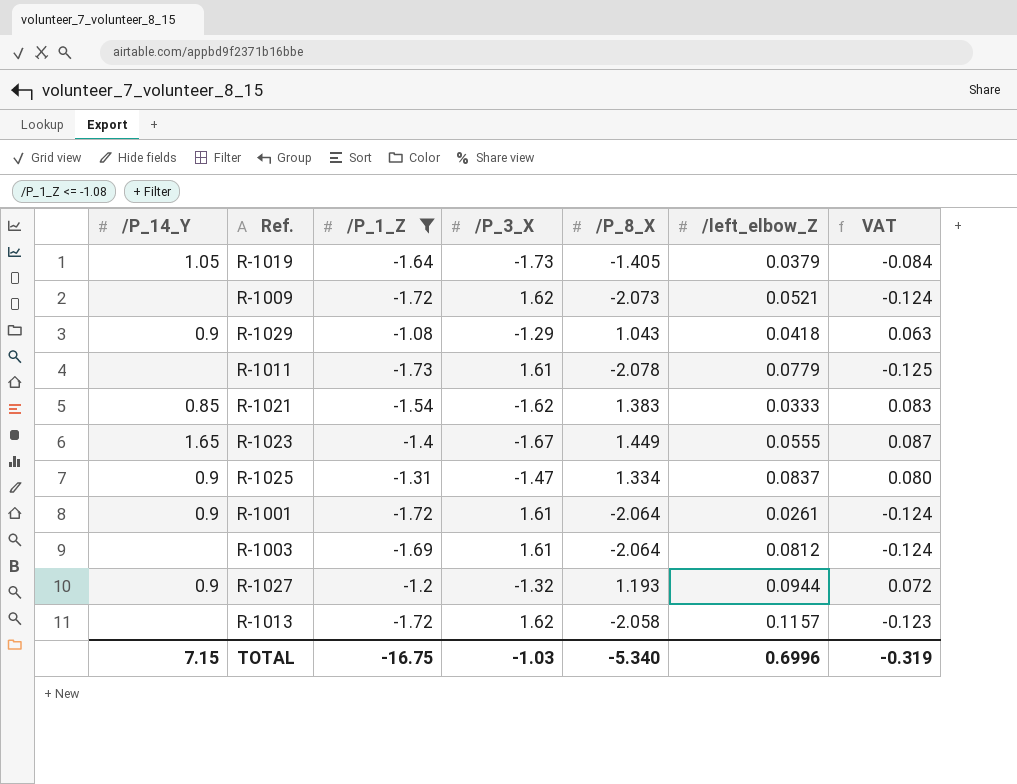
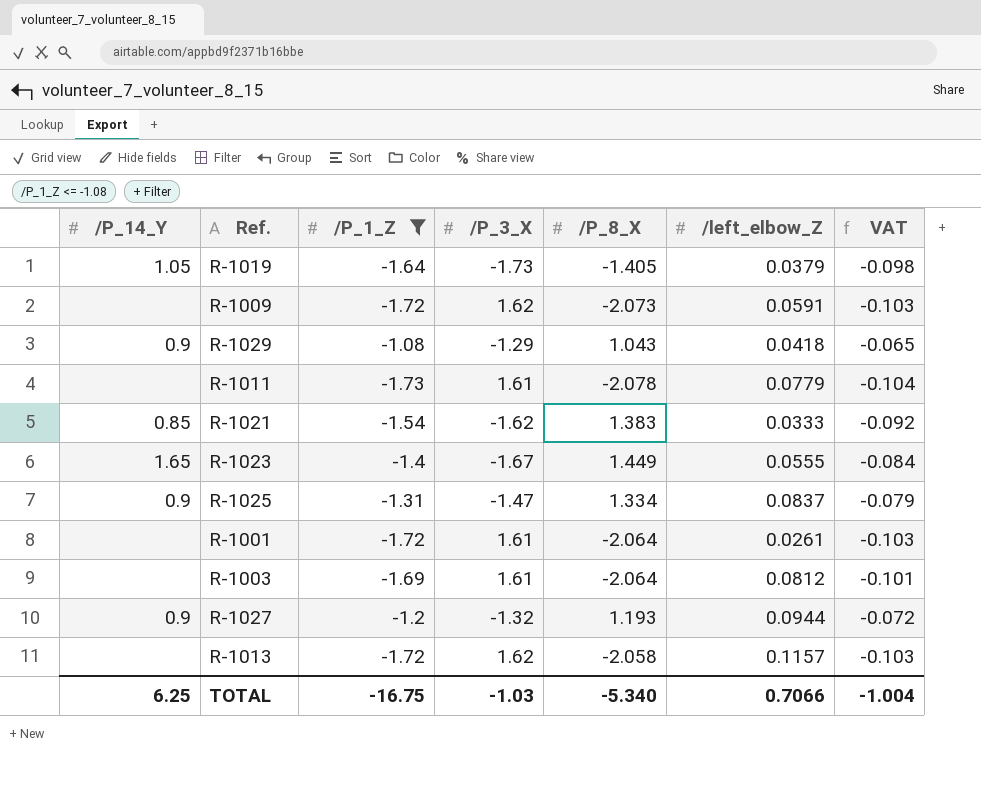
column VAT | formula: [/P_8_X] * 0.06 -> [/P_1_Z] * 0.06
R-1009 | /left_elbow_Z: 0.0521 -> 0.0591
R-1001 | /P_14_Y: 0.9 -> none
TOTAL | /P_14_Y: 7.15 -> 6.25
TOTAL | /left_elbow_Z: 0.6996 -> 0.7066
TOTAL | VAT: -0.319 -> -1.004

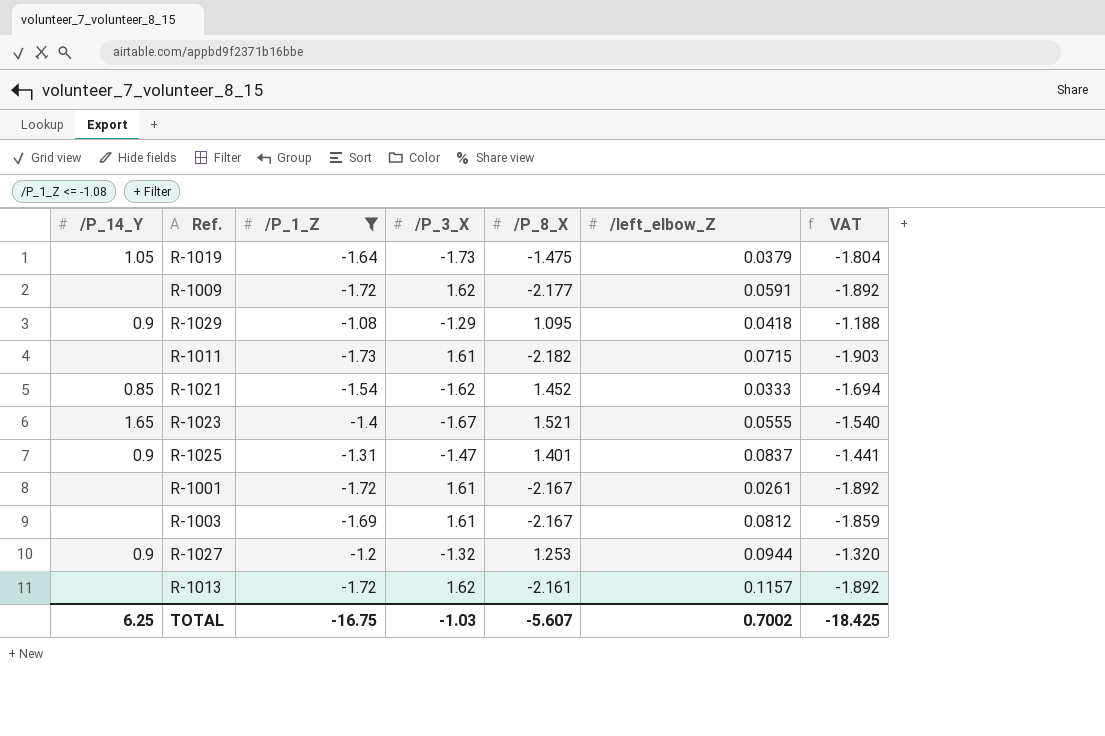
column VAT | formula: [/P_1_Z] * 0.06 -> [/P_1_Z] * 1.1
R-1019 | /P_8_X: -1.405 -> -1.475
R-1009 | /P_8_X: -2.073 -> -2.177
R-1029 | /P_8_X: 1.043 -> 1.095
R-1011 | /P_8_X: -2.078 -> -2.182
R-1011 | /left_elbow_Z: 0.0779 -> 0.0715
R-1021 | /P_8_X: 1.383 -> 1.452
R-1023 | /P_8_X: 1.449 -> 1.521
R-1025 | /P_8_X: 1.334 -> 1.401
R-1001 | /P_8_X: -2.064 -> -2.167
R-1003 | /P_8_X: -2.064 -> -2.167
R-1027 | /P_8_X: 1.193 -> 1.253
R-1013 | /P_8_X: -2.058 -> -2.161
TOTAL | /P_8_X: -5.340 -> -5.607
TOTAL | /left_elbow_Z: 0.7066 -> 0.7002
TOTAL | VAT: -1.004 -> -18.425

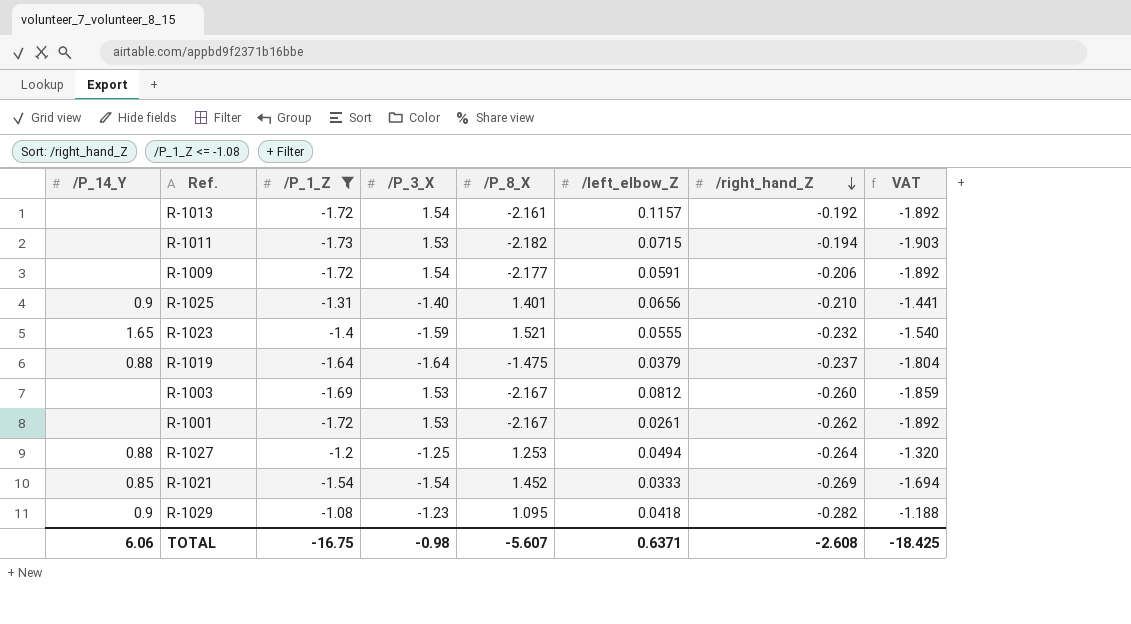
row order: none -> /right_hand_Z descending
column /right_hand_Z | position: none -> 7
R-1013 | /P_3_X: 1.62 -> 1.54
R-1011 | /P_3_X: 1.61 -> 1.53
R-1009 | /P_3_X: 1.62 -> 1.54
R-1025 | /P_3_X: -1.47 -> -1.40
R-1025 | /left_elbow_Z: 0.0837 -> 0.0656
R-1023 | /P_3_X: -1.67 -> -1.59
R-1019 | /P_14_Y: 1.05 -> 0.88
R-1019 | /P_3_X: -1.73 -> -1.64
R-1003 | /P_3_X: 1.61 -> 1.53
R-1001 | /P_3_X: 1.61 -> 1.53
R-1027 | /P_14_Y: 0.9 -> 0.88
R-1027 | /P_3_X: -1.32 -> -1.25
R-1027 | /left_elbow_Z: 0.0944 -> 0.0494
R-1021 | /P_3_X: -1.62 -> -1.54
R-1029 | /P_3_X: -1.29 -> -1.23
TOTAL | /P_14_Y: 6.25 -> 6.06
TOTAL | /P_3_X: -1.03 -> -0.98
TOTAL | /left_elbow_Z: 0.7002 -> 0.6371

